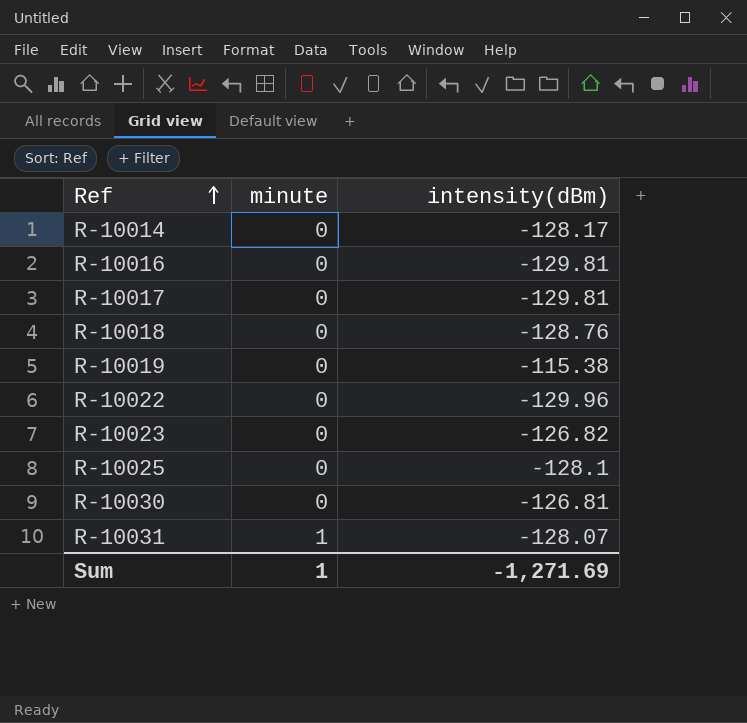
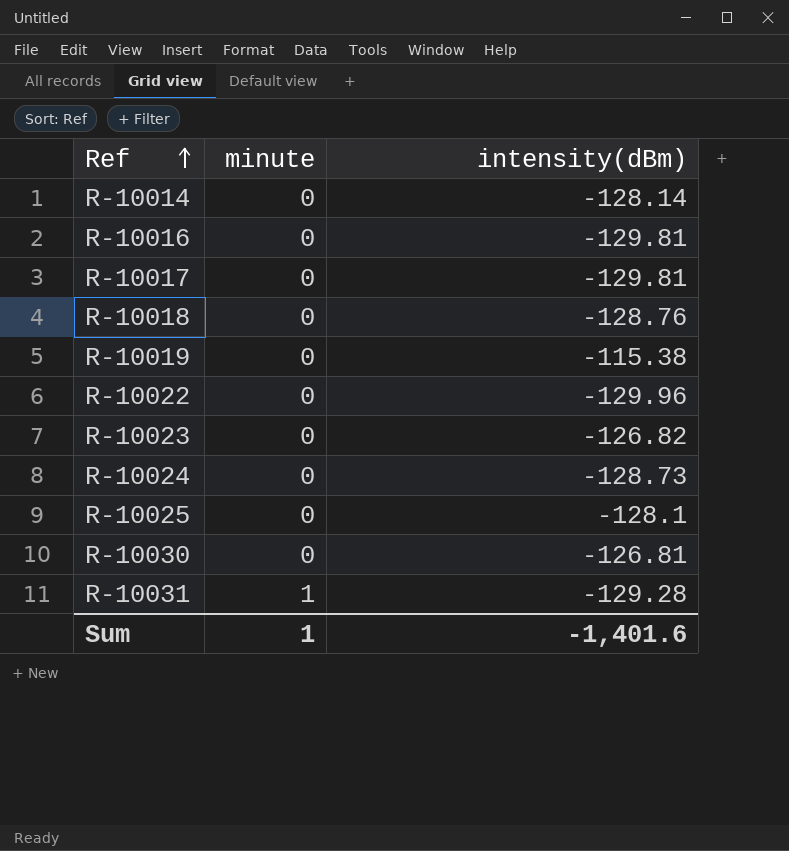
R-10014 | intensity(dBm): -128.17 -> -128.14
row R-10024: none -> 0 | -128.73
R-10031 | intensity(dBm): -128.07 -> -129.28
Sum | intensity(dBm): -1,271.69 -> -1,401.6

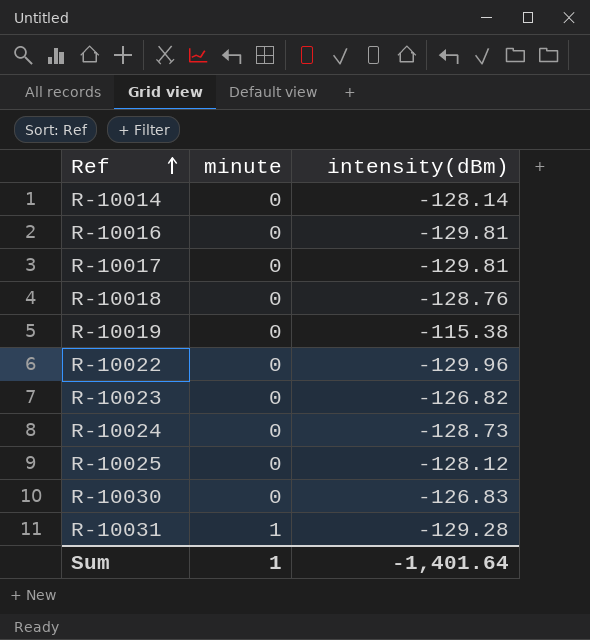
R-10025 | intensity(dBm): -128.1 -> -128.12
R-10030 | intensity(dBm): -126.81 -> -126.83
Sum | intensity(dBm): -1,401.6 -> -1,401.64

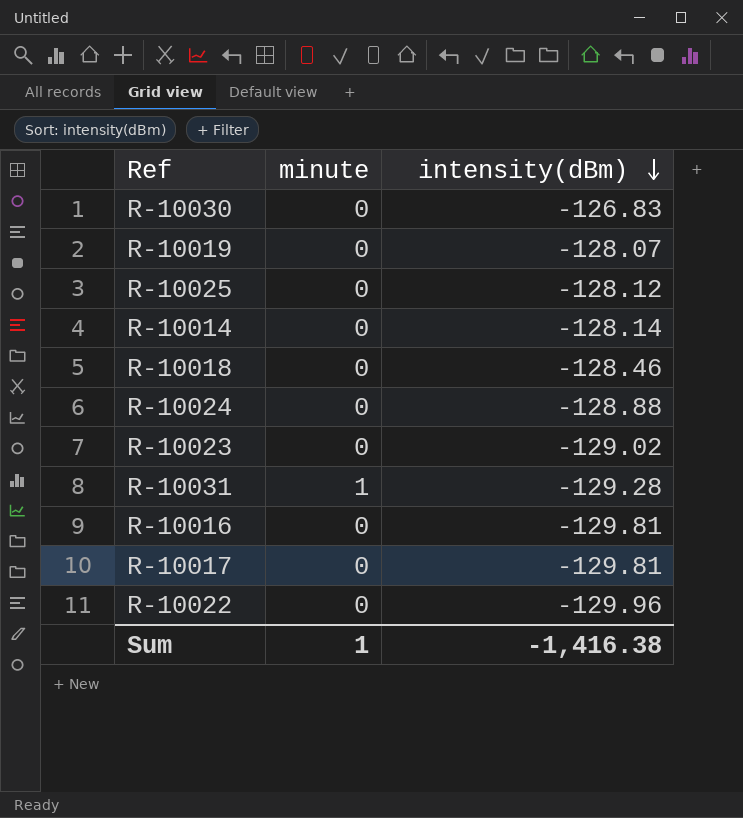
row order: Ref ascending -> intensity(dBm) descending
R-10019 | intensity(dBm): -115.38 -> -128.07
R-10018 | intensity(dBm): -128.76 -> -128.46
R-10024 | intensity(dBm): -128.73 -> -128.88
R-10023 | intensity(dBm): -126.82 -> -129.02
Sum | intensity(dBm): -1,401.64 -> -1,416.38

